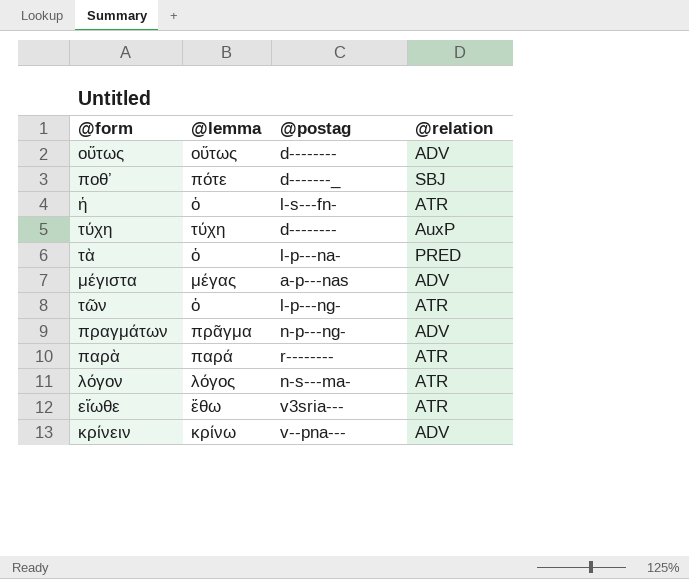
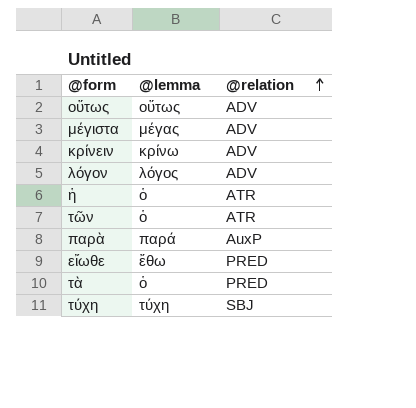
row order: none -> @relation ascending
column @postag | position: 3 -> none
row ποθʼ: πότε | d-------_ | SBJ -> none
row πραγμάτων: πρᾶγμα | n-p---ng- | ADV -> none
λόγον | @relation: ATR -> ADV
παρὰ | @relation: ATR -> AuxP
εἴωθε | @relation: ATR -> PRED
τύχη | @relation: AuxP -> SBJ

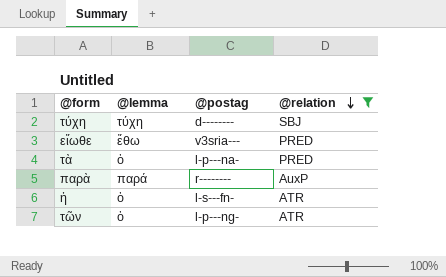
filter: none -> @relation != ADV
row order: @relation ascending -> @relation descending
column @postag | position: none -> 3

